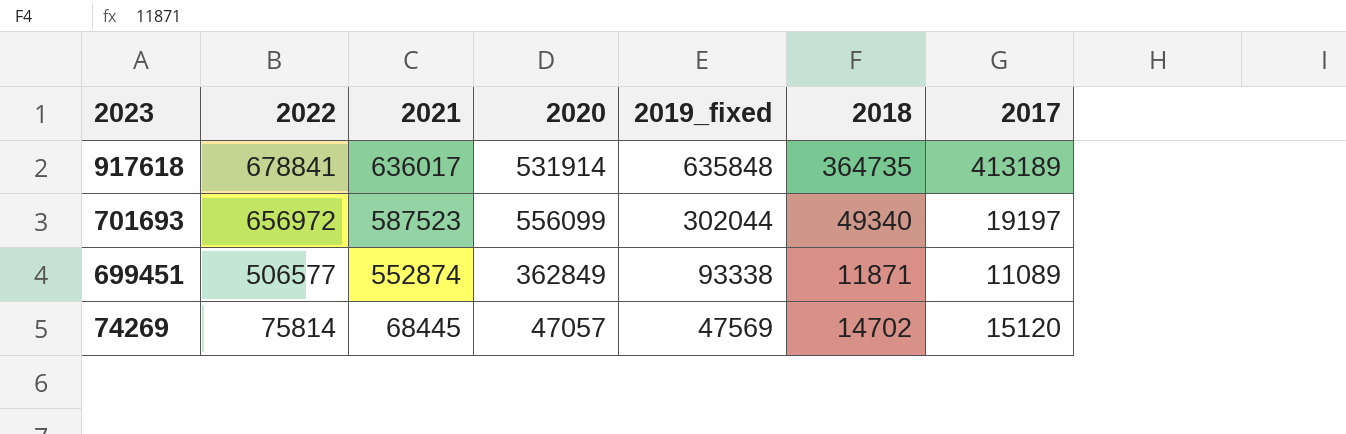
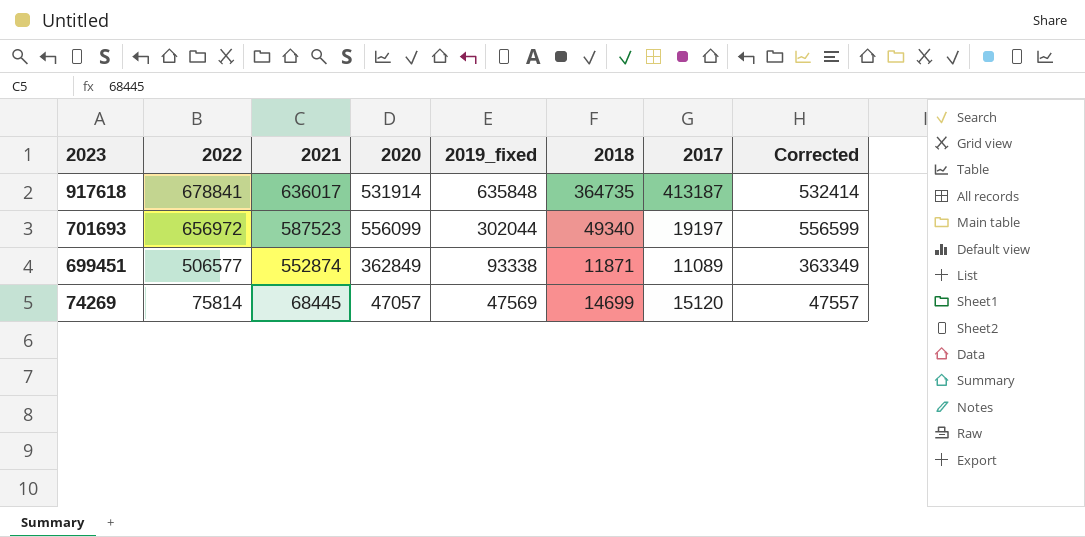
column Corrected | formula: none -> [2020] + 500
917618 | 2017: 413189 -> 413187
74269 | 2018: 14702 -> 14699

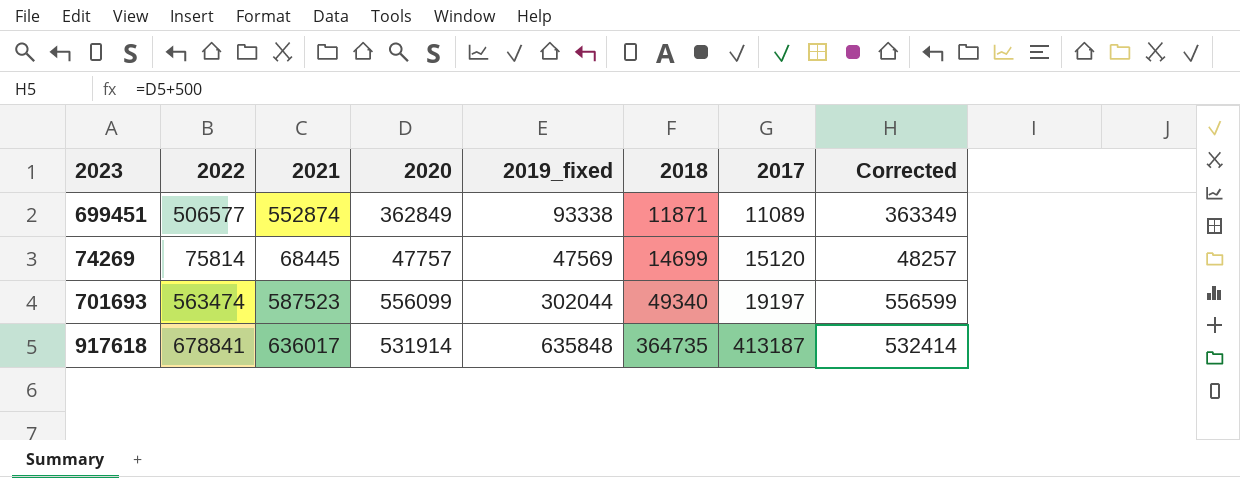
row order: 2023 descending -> 2018 ascending
74269 | 2020: 47057 -> 47757
74269 | Corrected: 47557 -> 48257
701693 | 2022: 656972 -> 563474

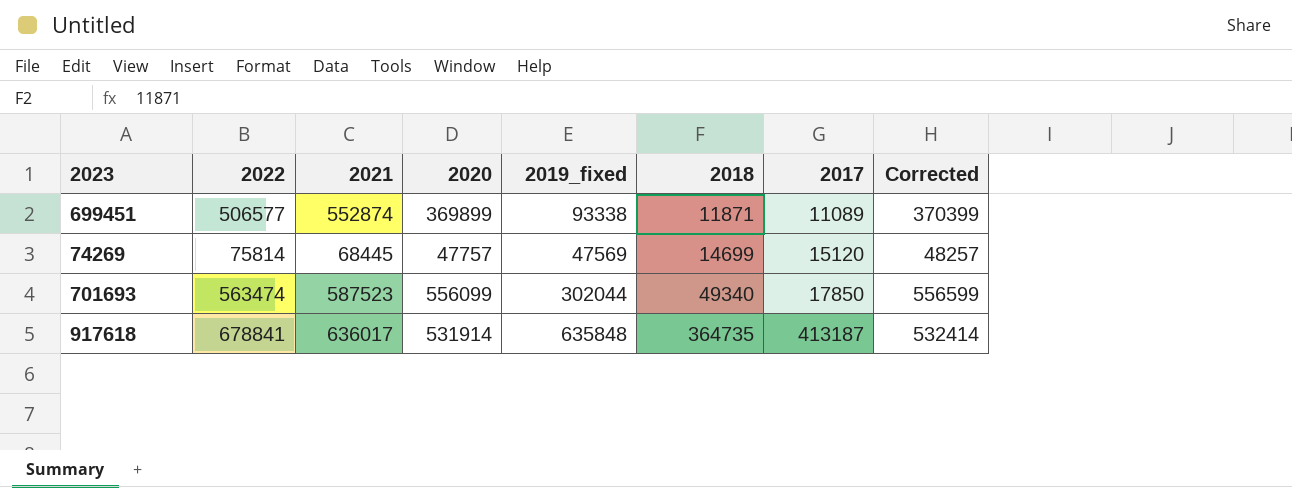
699451 | 2020: 362849 -> 369899
699451 | Corrected: 363349 -> 370399
701693 | 2017: 19197 -> 17850

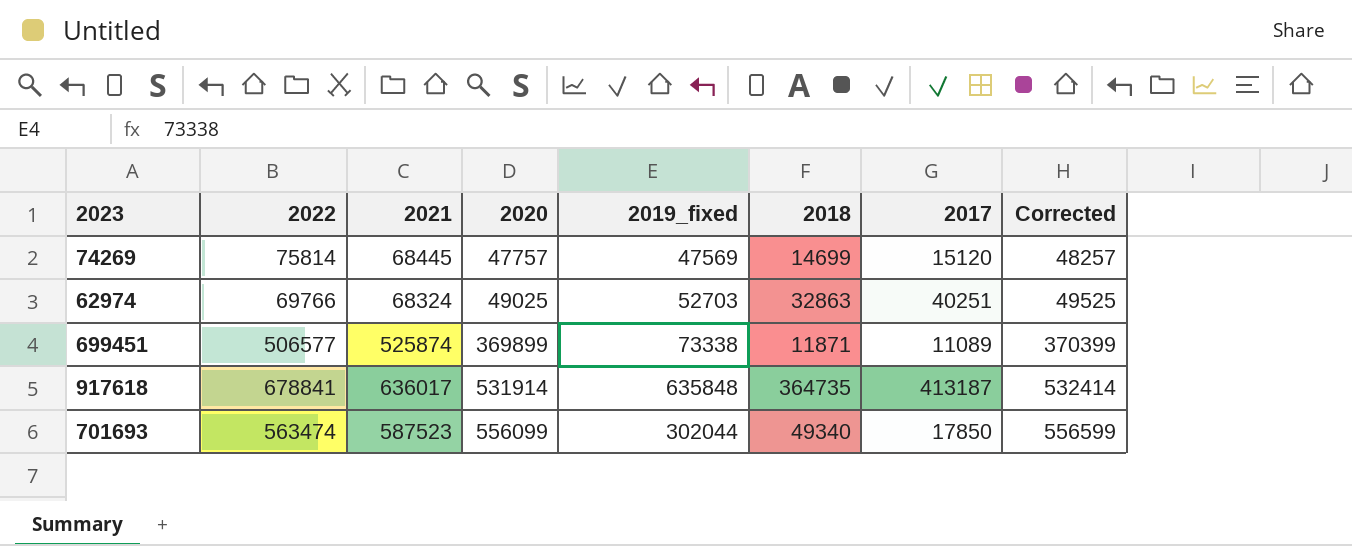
row order: 2018 ascending -> 2020 ascending
row 62974: none -> 69766 | 68324 | 49025 | 52703 | 32863 | 40251 | 49525
699451 | 2021: 552874 -> 525874
699451 | 2019_fixed: 93338 -> 73338

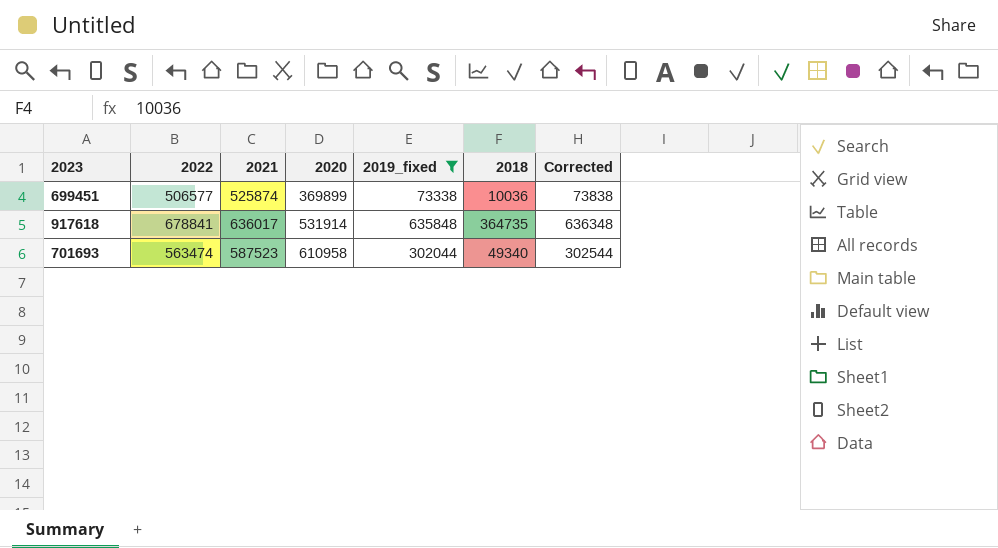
filter: none -> 2019_fixed >= 73338
column 2017 | position: 7 -> none
column Corrected | formula: [2020] + 500 -> [2019_fixed] + 500
699451 | 2018: 11871 -> 10036
701693 | 2020: 556099 -> 610958

